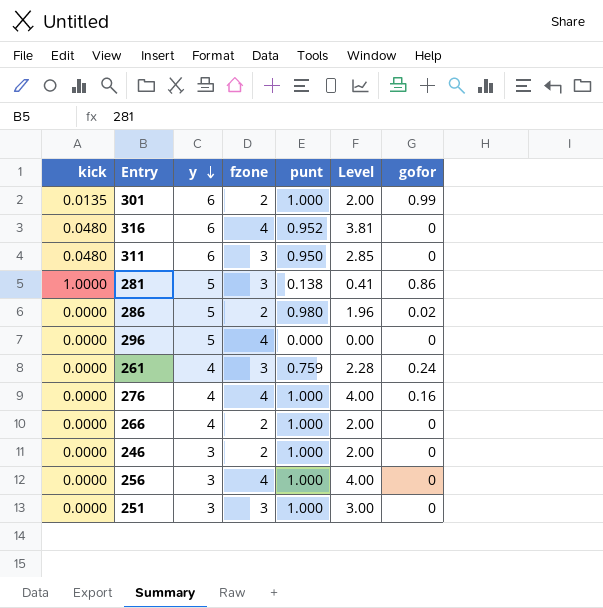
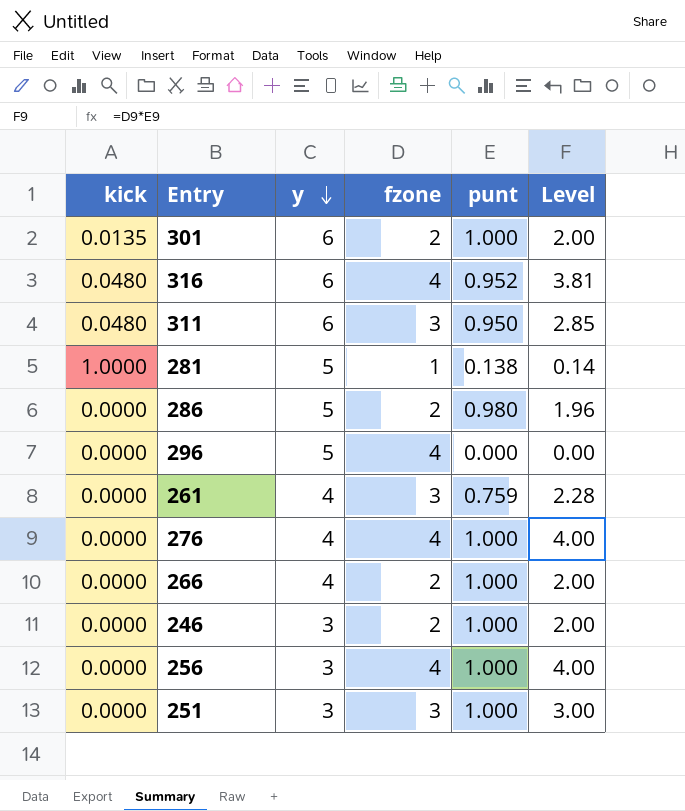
column gofor | position: 7 -> none
281 | fzone: 3 -> 1
281 | Level: 0.41 -> 0.14

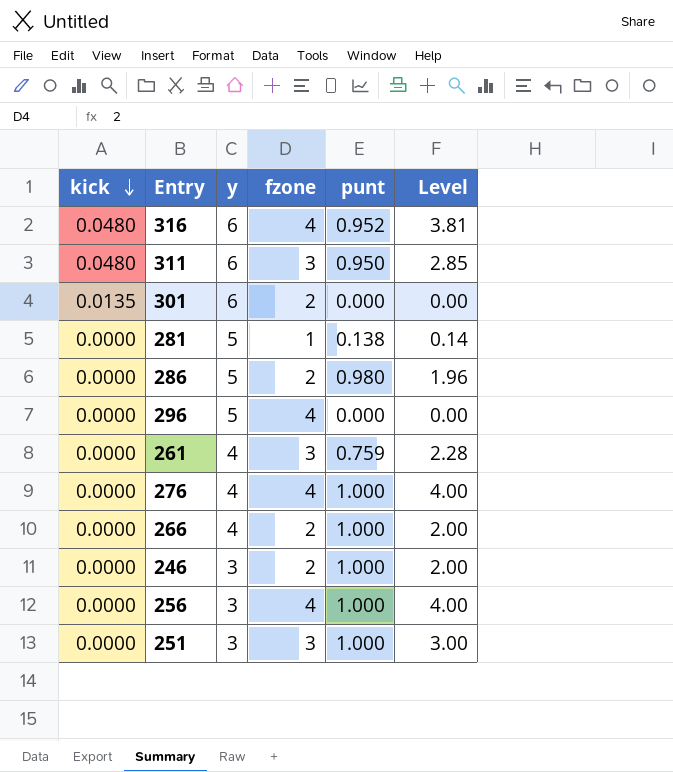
row order: y descending -> kick descending
301 | punt: 1.000 -> 0.000
301 | Level: 2.00 -> 0.00
281 | kick: 1.0000 -> 0.0000

